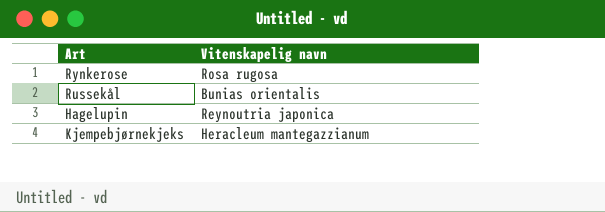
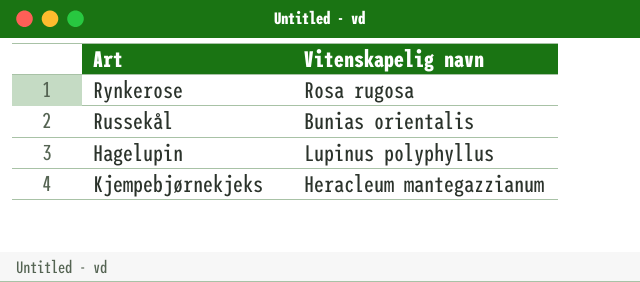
Hagelupin | Vitenskapelig navn: Reynoutria japonica -> Lupinus polyphyllus

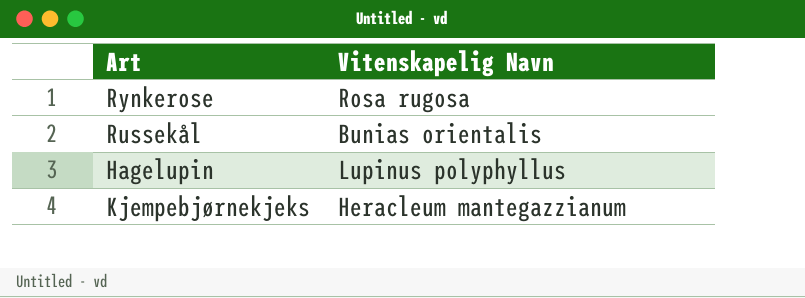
column name: Vitenskapelig navn -> Vitenskapelig Navn

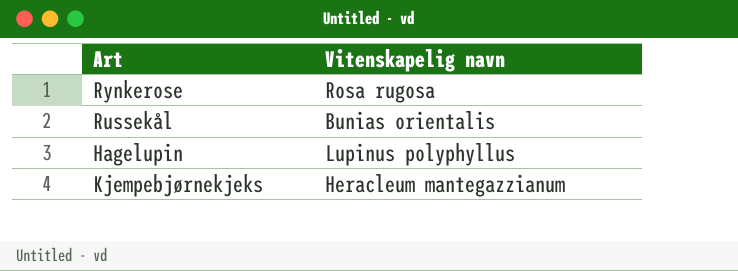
column name: Vitenskapelig Navn -> Vitenskapelig navn

